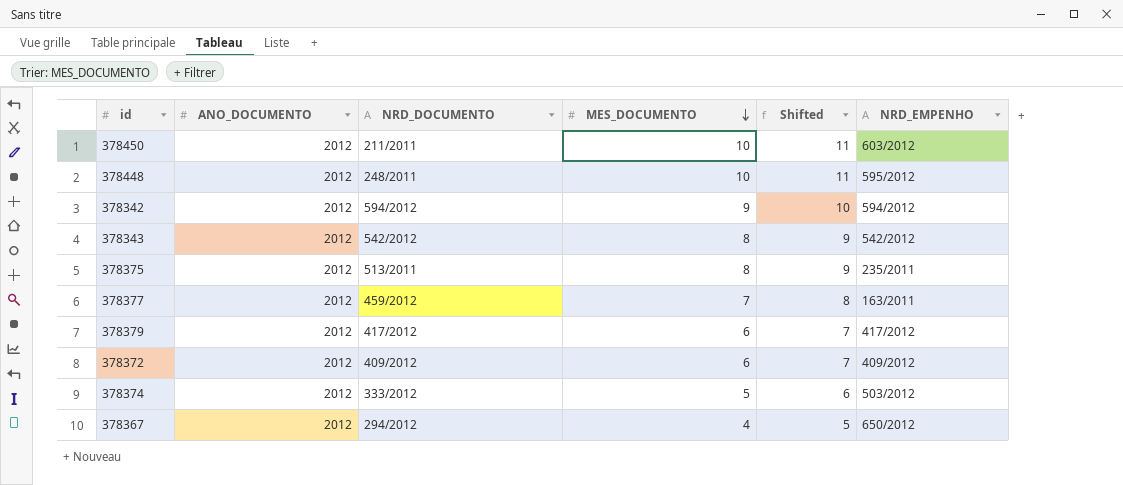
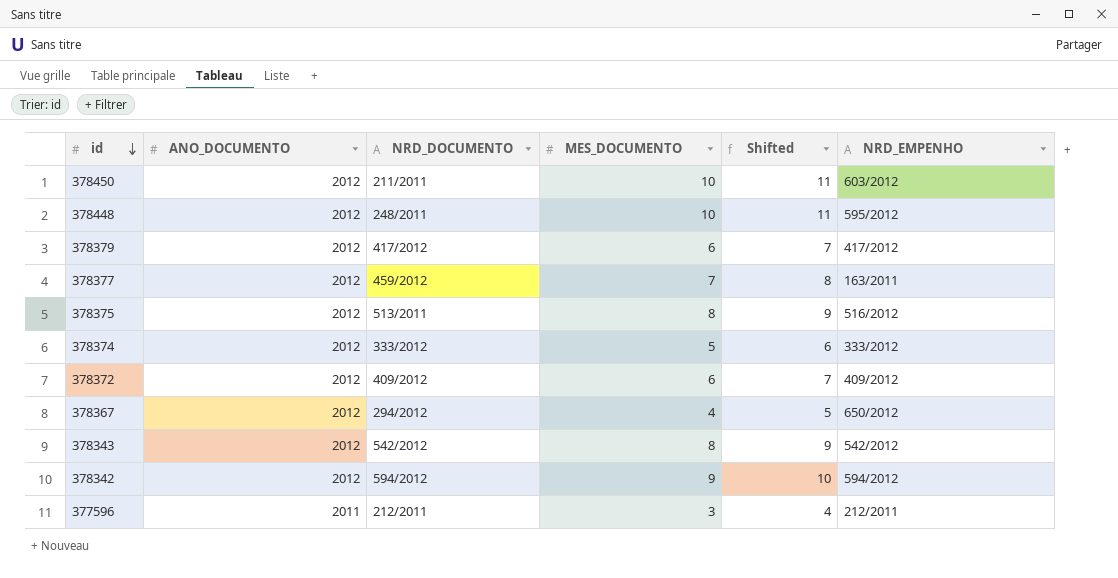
row order: MES_DOCUMENTO descending -> id descending
378375 | NRD_EMPENHO: 235/2011 -> 516/2012
378374 | NRD_EMPENHO: 503/2012 -> 333/2012
row 377596: none -> 2011 | 212/2011 | 3 | 4 | 212/2011

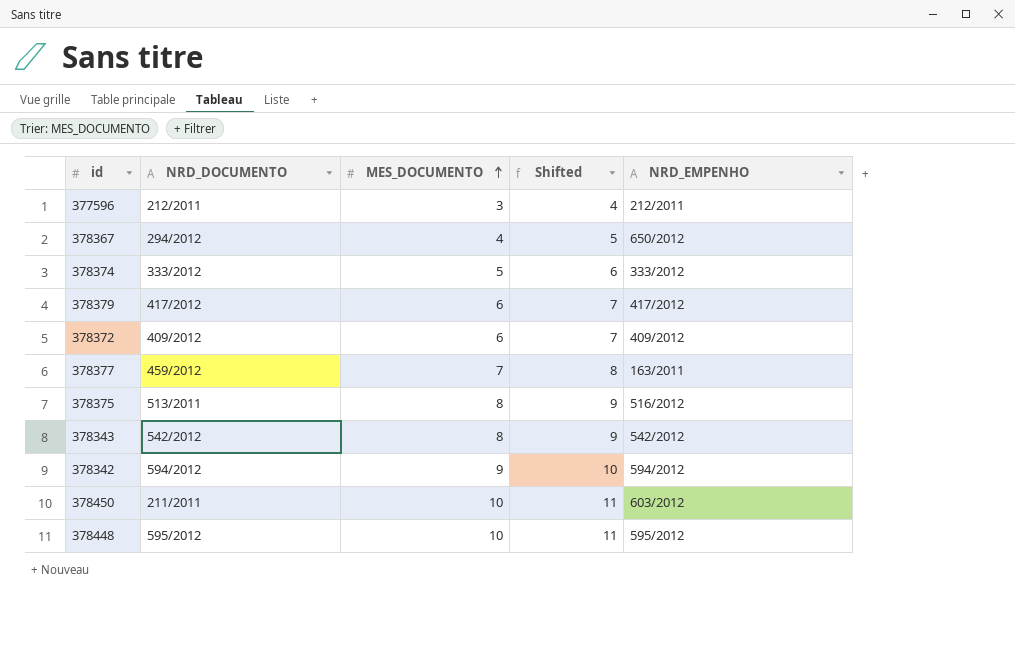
row order: id descending -> MES_DOCUMENTO ascending
column ANO_DOCUMENTO | position: 2 -> none
378448 | NRD_DOCUMENTO: 248/2011 -> 595/2012

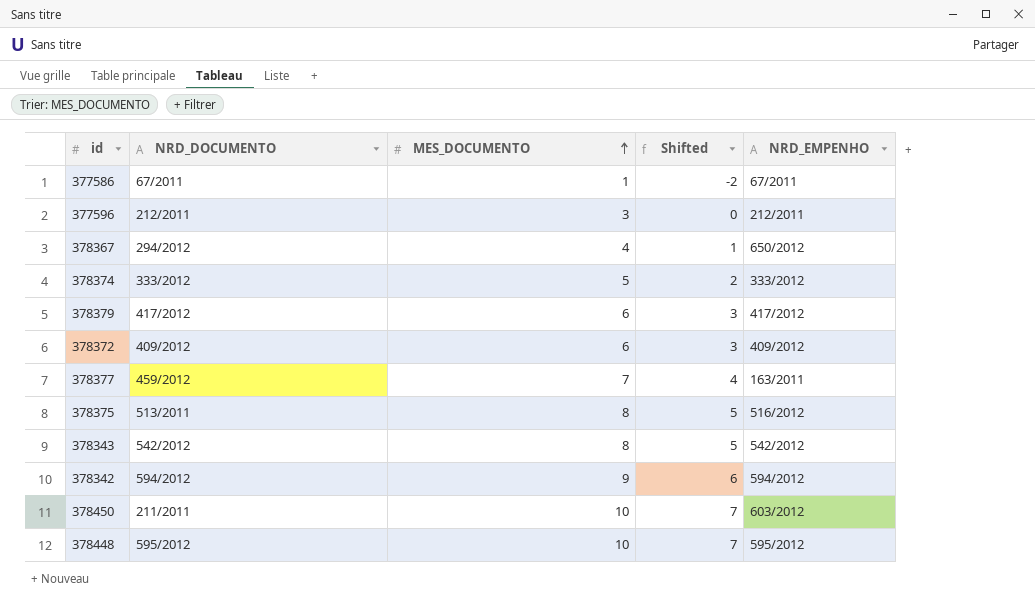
column Shifted | formula: [MES_DOCUMENTO] + 1 -> [MES_DOCUMENTO] - 3
row 377586: none -> 67/2011 | 1 | -2 | 67/2011

